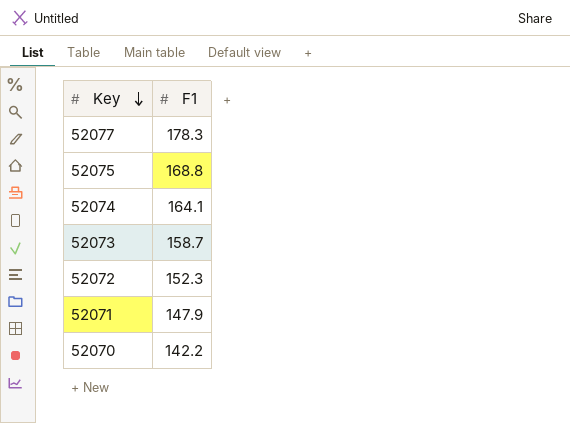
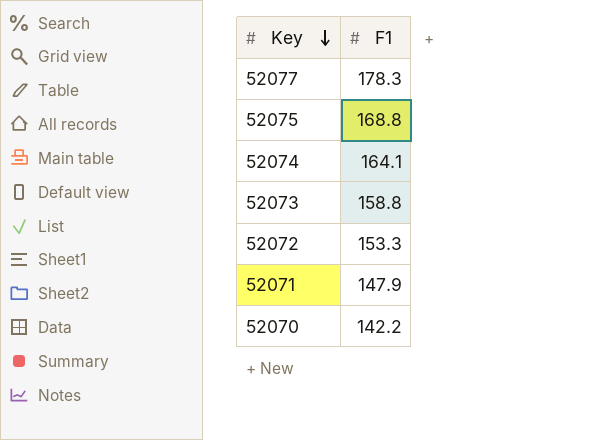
52073 | F1: 158.7 -> 158.8
52072 | F1: 152.3 -> 153.3

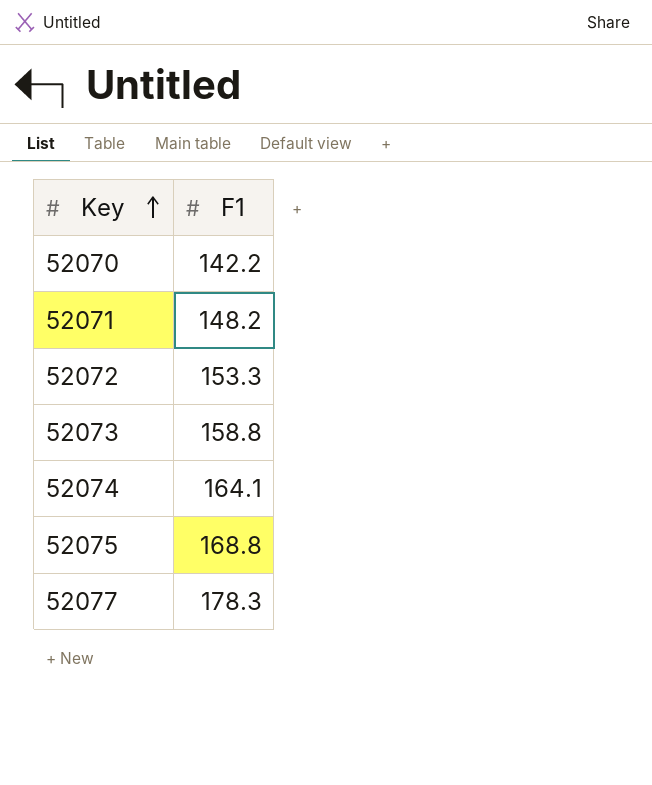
row order: Key descending -> Key ascending
52071 | F1: 147.9 -> 148.2

